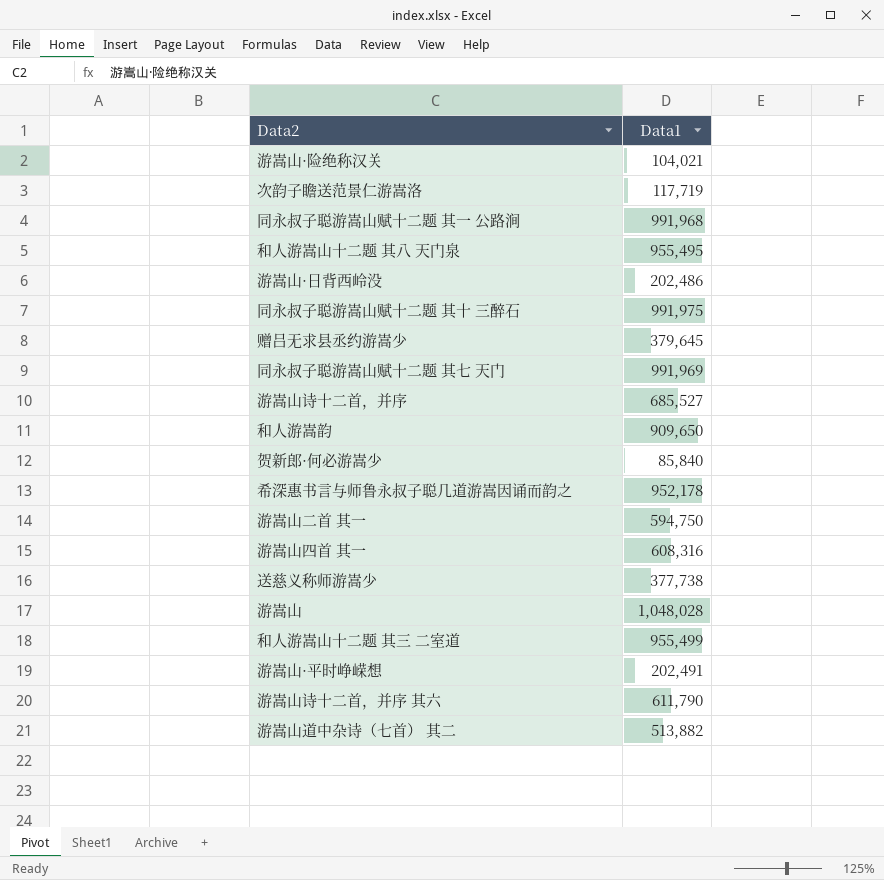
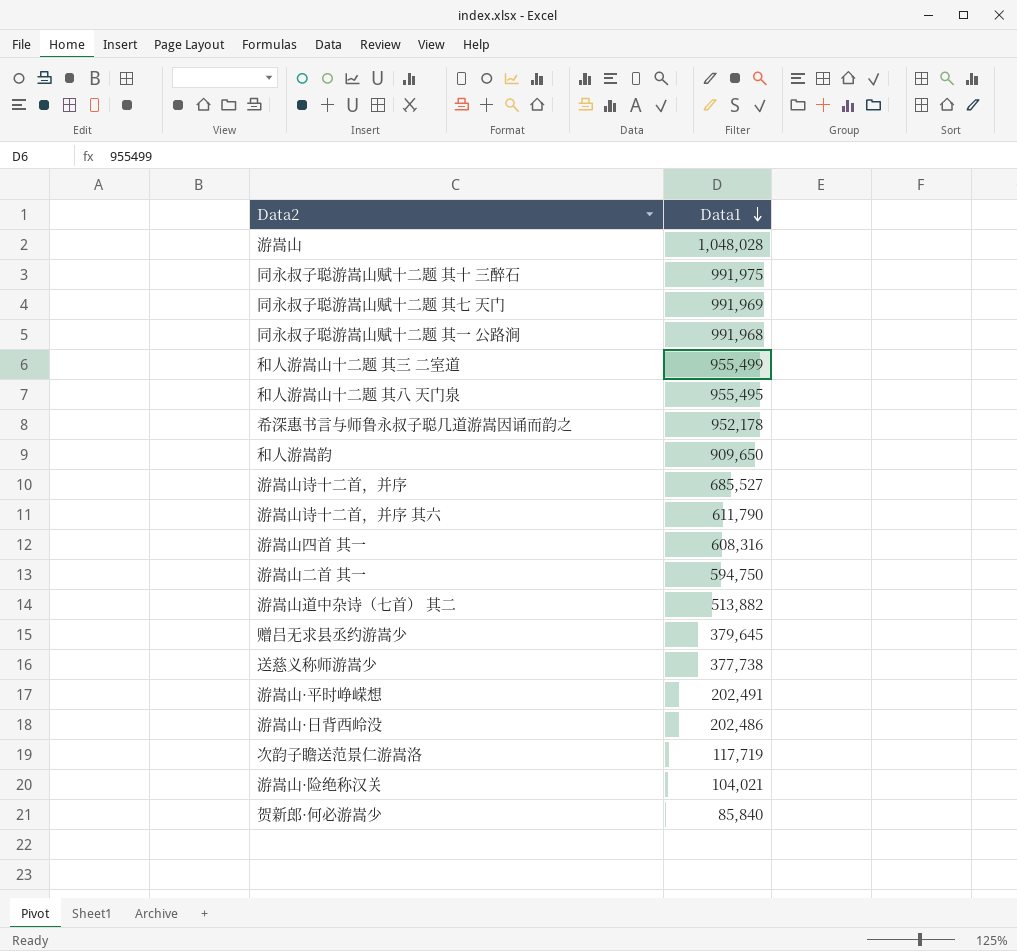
row order: none -> Data1 descending

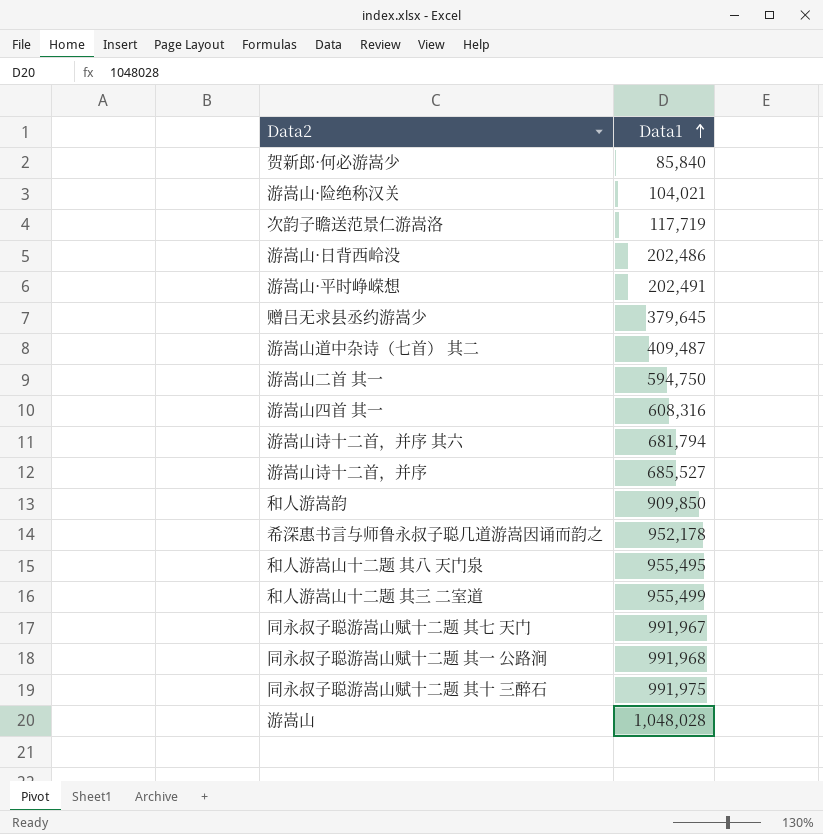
row order: Data1 descending -> Data1 ascending
row 送慈义称师游嵩少: 377,738 -> none
游嵩山道中杂诗（七首） 其二 | Data1: 513,882 -> 409,487
游嵩山诗十二首，并序 其六 | Data1: 611,790 -> 681,794
和人游嵩韵 | Data1: 909,650 -> 909,850
同永叔子聪游嵩山赋十二题 其七 天门 | Data1: 991,969 -> 991,967

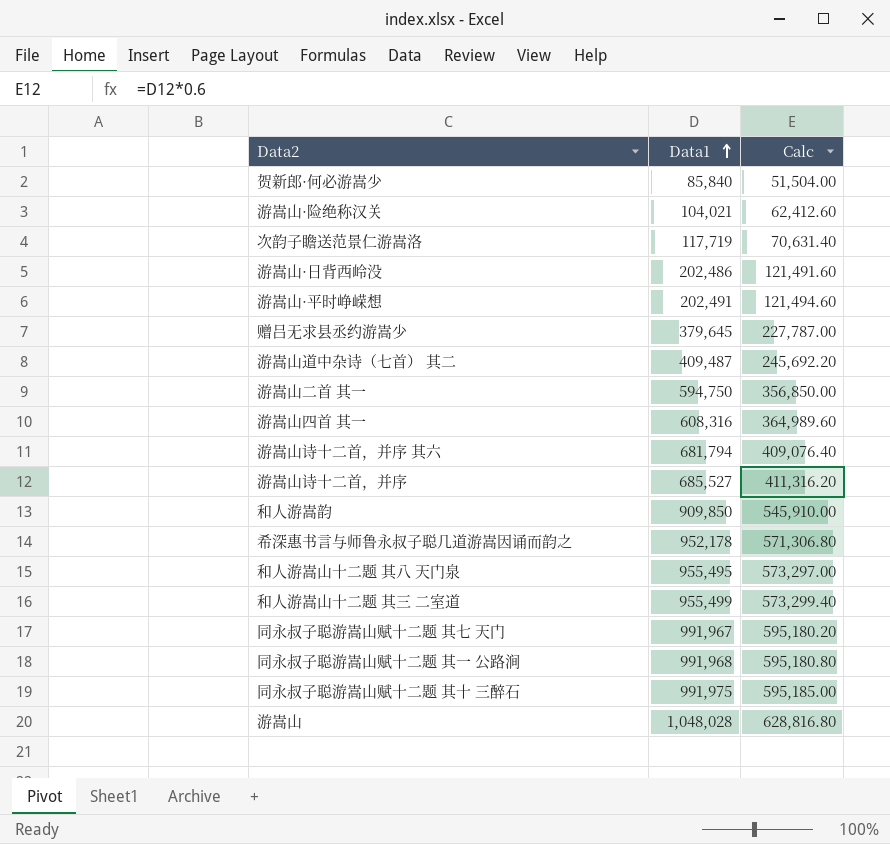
column Calc | formula: none -> [Data1] * 0.6

